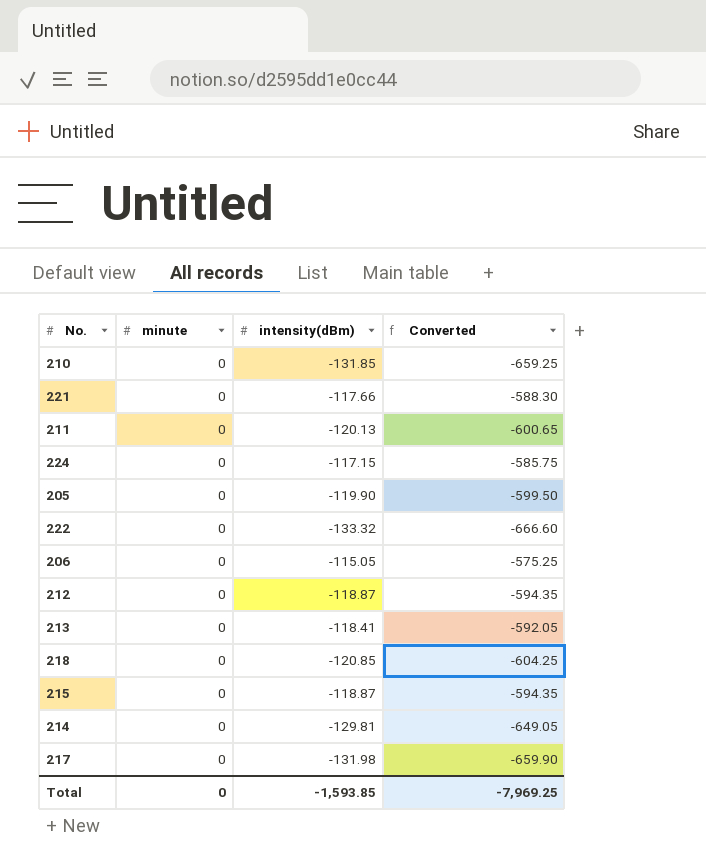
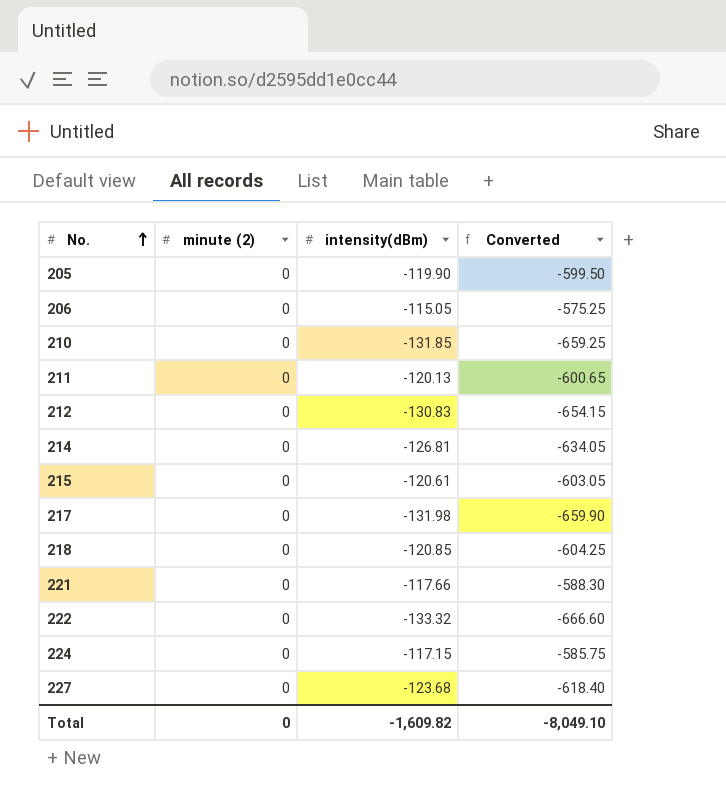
row order: none -> No. ascending
column name: minute -> minute (2)
row 213: 0 | -118.41 | -592.05 -> none
212 | intensity(dBm): -118.87 -> -130.83
212 | Converted: -594.35 -> -654.15
214 | intensity(dBm): -129.81 -> -126.81
214 | Converted: -649.05 -> -634.05
215 | intensity(dBm): -118.87 -> -120.61
215 | Converted: -594.35 -> -603.05
row 227: none -> 0 | -123.68 | -618.40
Total | intensity(dBm): -1,593.85 -> -1,609.82
Total | Converted: -7,969.25 -> -8,049.10

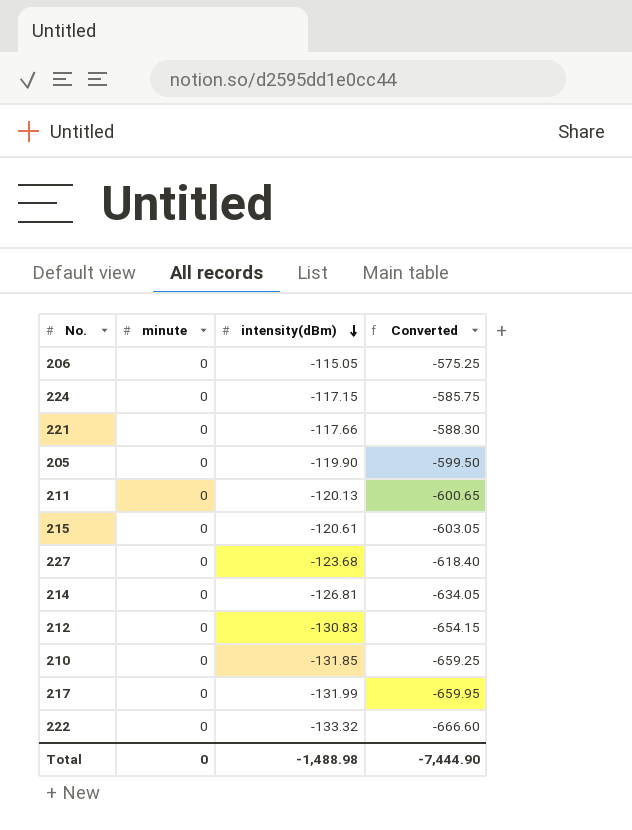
row order: No. ascending -> intensity(dBm) descending
column name: minute (2) -> minute
row 218: 0 | -120.85 | -604.25 -> none
217 | intensity(dBm): -131.98 -> -131.99
217 | Converted: -659.90 -> -659.95
Total | intensity(dBm): -1,609.82 -> -1,488.98
Total | Converted: -8,049.10 -> -7,444.90

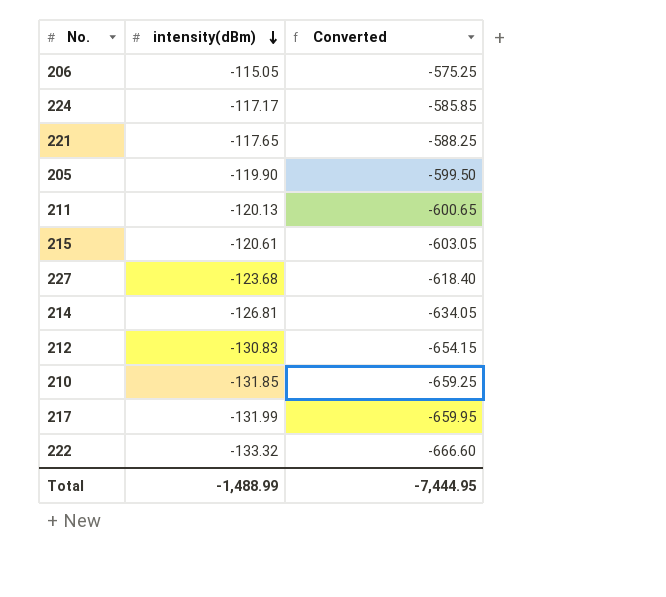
column minute | position: 2 -> none
224 | intensity(dBm): -117.15 -> -117.17
224 | Converted: -585.75 -> -585.85
221 | intensity(dBm): -117.66 -> -117.65
221 | Converted: -588.30 -> -588.25
Total | intensity(dBm): -1,488.98 -> -1,488.99
Total | Converted: -7,444.90 -> -7,444.95

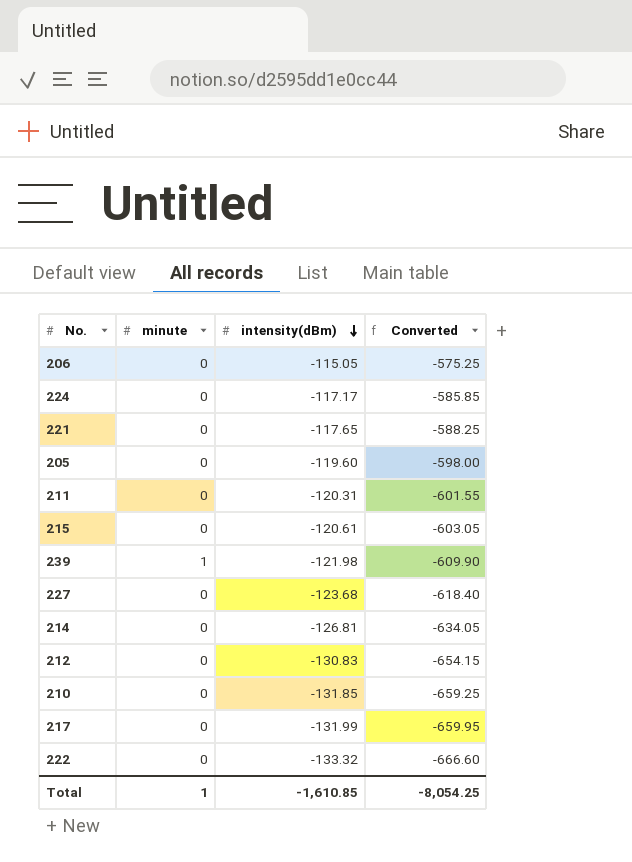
column minute | position: none -> 2
205 | intensity(dBm): -119.90 -> -119.60
205 | Converted: -599.50 -> -598.00
211 | intensity(dBm): -120.13 -> -120.31
211 | Converted: -600.65 -> -601.55
row 239: none -> 1 | -121.98 | -609.90
Total | intensity(dBm): -1,488.99 -> -1,610.85
Total | Converted: -7,444.95 -> -8,054.25

